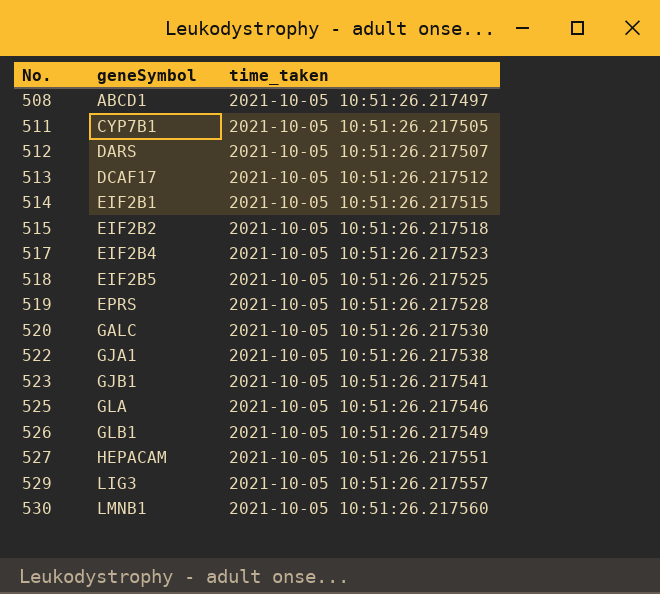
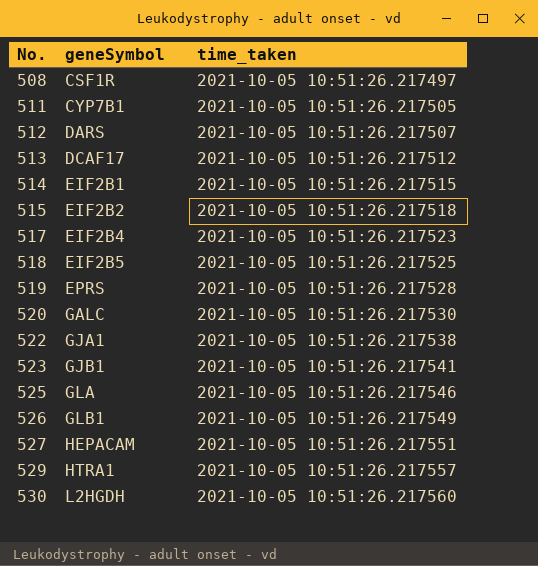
508 | geneSymbol: ABCD1 -> CSF1R
529 | geneSymbol: LIG3 -> HTRA1
530 | geneSymbol: LMNB1 -> L2HGDH

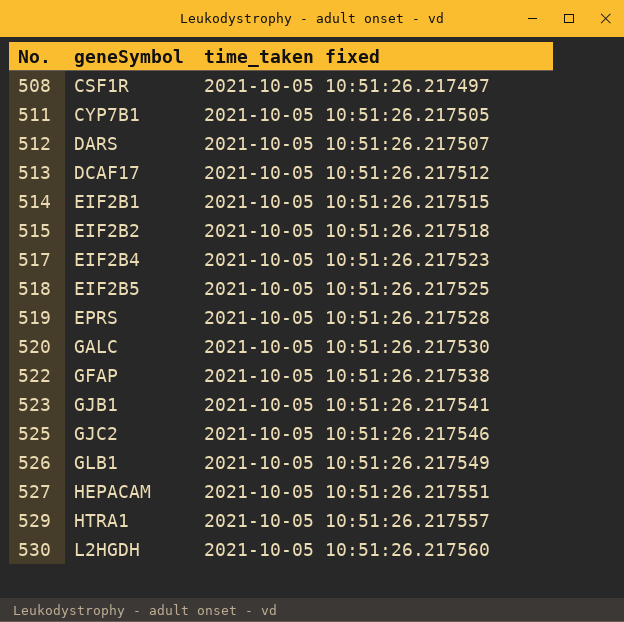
column name: time_taken -> time_taken fixed
522 | geneSymbol: GJA1 -> GFAP
525 | geneSymbol: GLA -> GJC2

